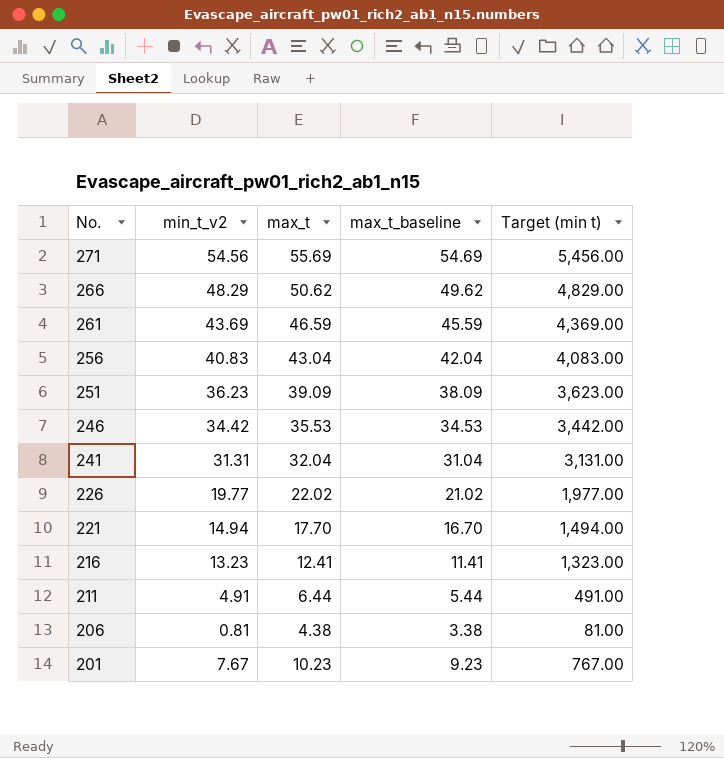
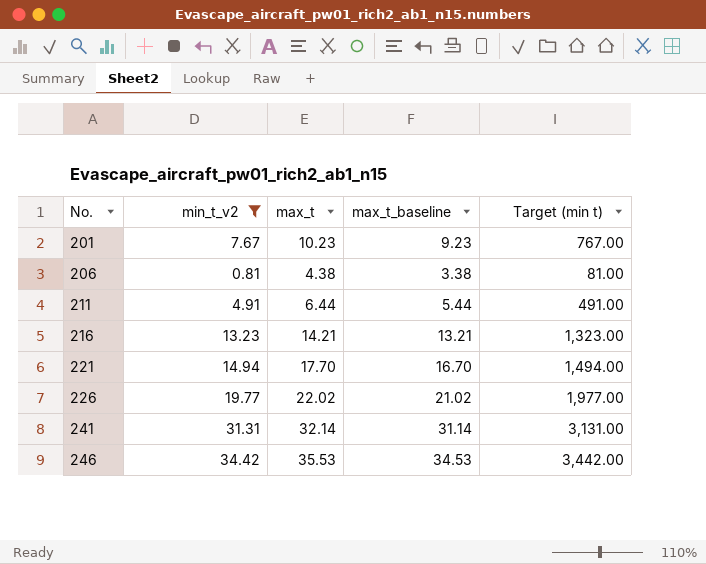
filter: none -> min_t_v2 <= 34.42
row order: No. descending -> No. ascending
216 | max_t: 12.41 -> 14.21
216 | max_t_baseline: 11.41 -> 13.21
241 | max_t: 32.04 -> 32.14
241 | max_t_baseline: 31.04 -> 31.14

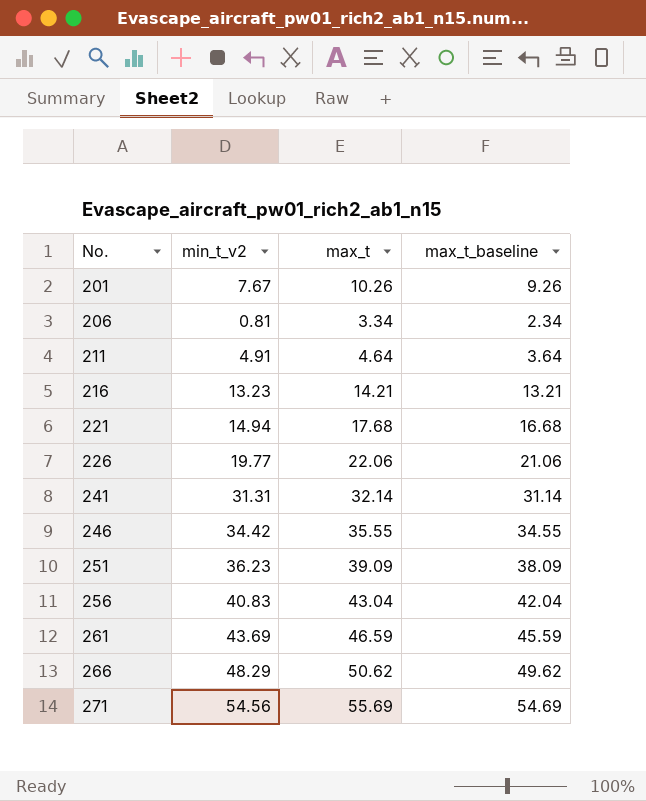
filter: min_t_v2 <= 34.42 -> none
column Target (min t) | formula: [min_t_v2] * 100 -> none
201 | max_t: 10.23 -> 10.26
201 | max_t_baseline: 9.23 -> 9.26
206 | max_t: 4.38 -> 3.34
206 | max_t_baseline: 3.38 -> 2.34
211 | max_t: 6.44 -> 4.64
211 | max_t_baseline: 5.44 -> 3.64
221 | max_t: 17.70 -> 17.68
221 | max_t_baseline: 16.70 -> 16.68
226 | max_t: 22.02 -> 22.06
226 | max_t_baseline: 21.02 -> 21.06
246 | max_t: 35.53 -> 35.55
246 | max_t_baseline: 34.53 -> 34.55

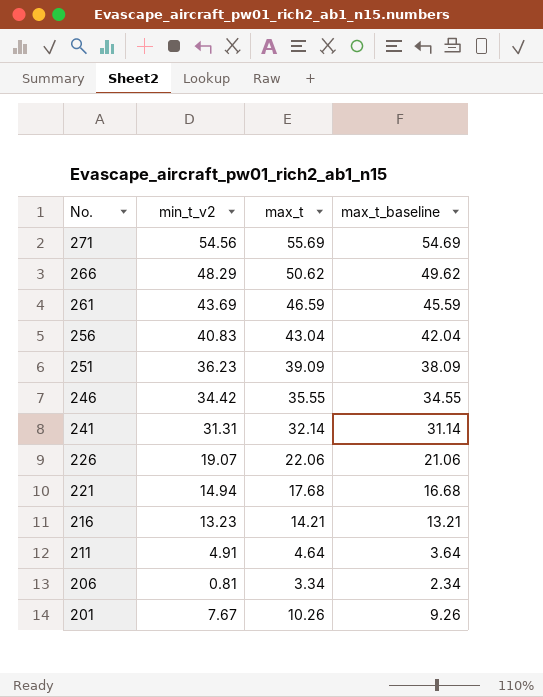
row order: No. ascending -> No. descending
226 | min_t_v2: 19.77 -> 19.07

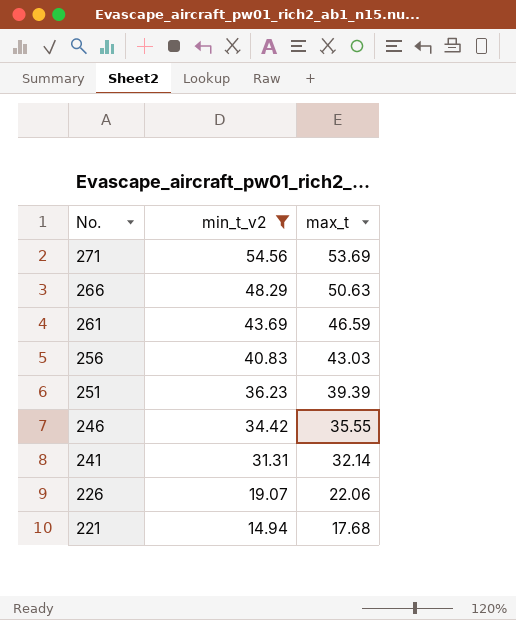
filter: none -> min_t_v2 >= 14.94
column max_t_baseline | formula: [max_t] - 1 -> none
271 | max_t: 55.69 -> 53.69
266 | max_t: 50.62 -> 50.63
256 | max_t: 43.04 -> 43.03
251 | max_t: 39.09 -> 39.39

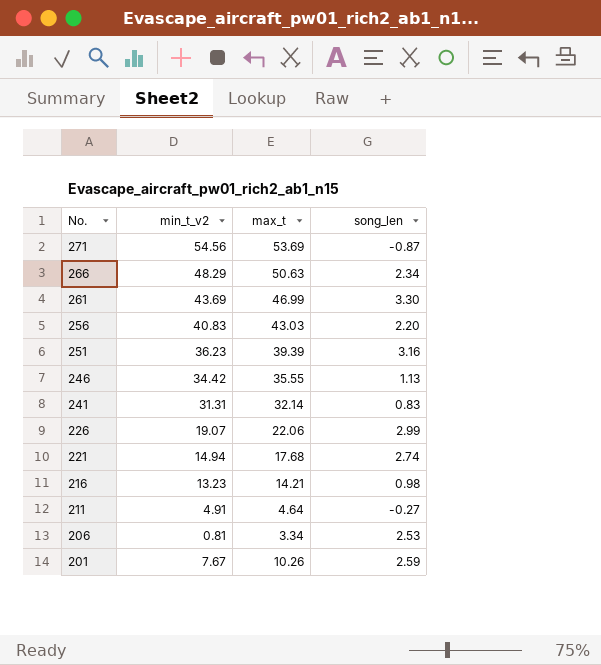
filter: min_t_v2 >= 14.94 -> none
column song_len | formula: none -> [max_t] - [min_t_v2]
261 | max_t: 46.59 -> 46.99

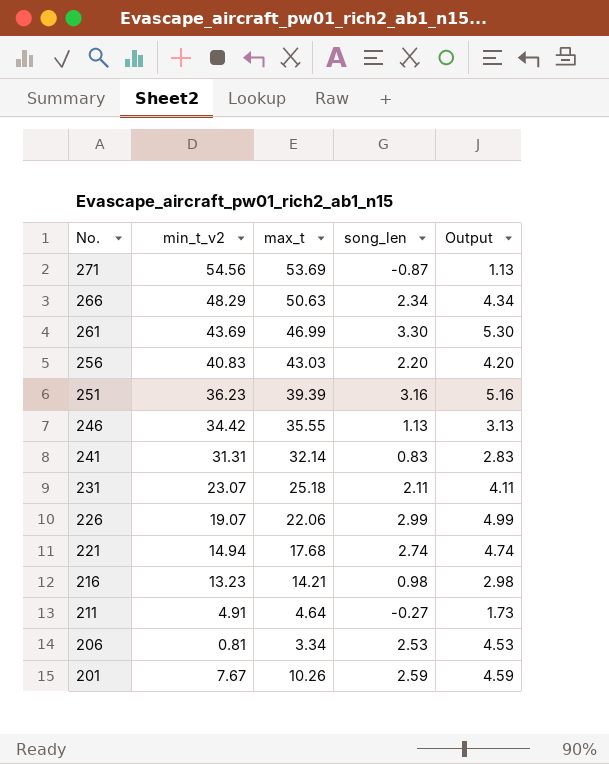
column Output | formula: none -> [song_len] + 2
row 231: none -> 23.07 | 25.18 | 2.11 | 4.11

